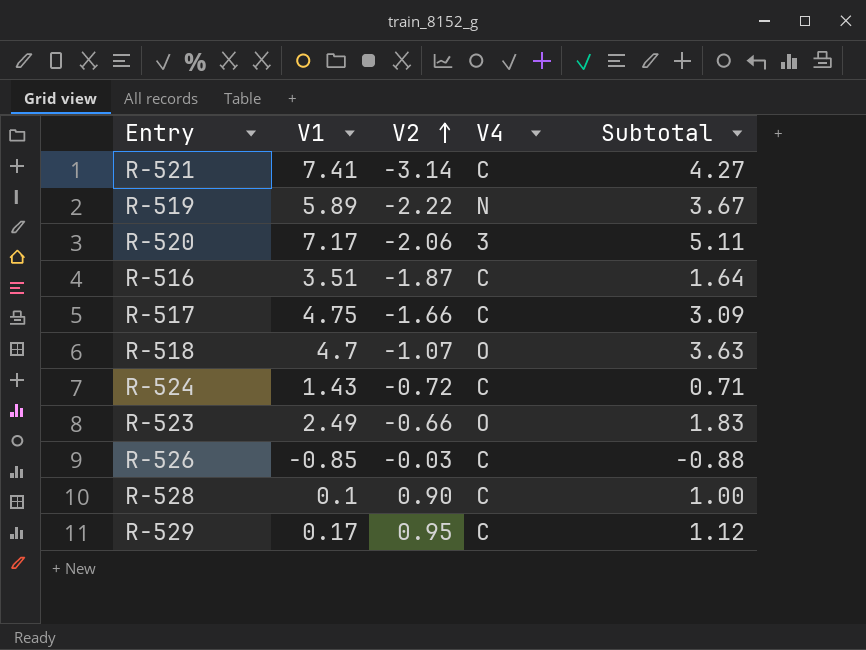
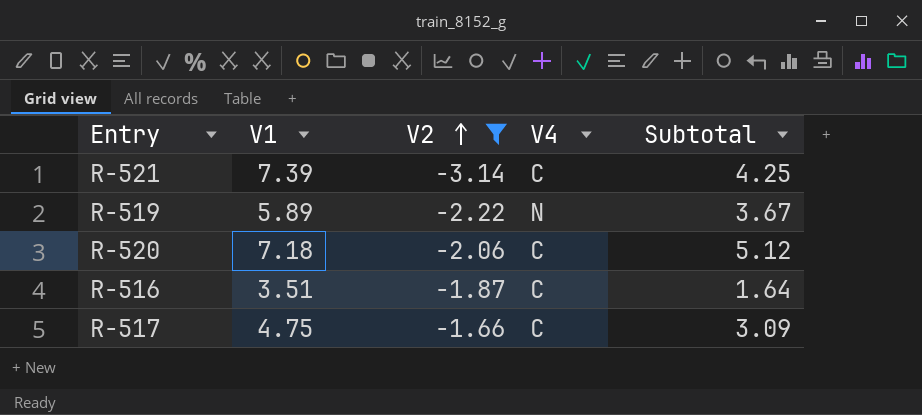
filter: none -> V2 <= -1.66
R-521 | V1: 7.41 -> 7.39
R-521 | Subtotal: 4.27 -> 4.25
R-520 | V1: 7.17 -> 7.18
R-520 | V4: 3 -> C
R-520 | Subtotal: 5.11 -> 5.12

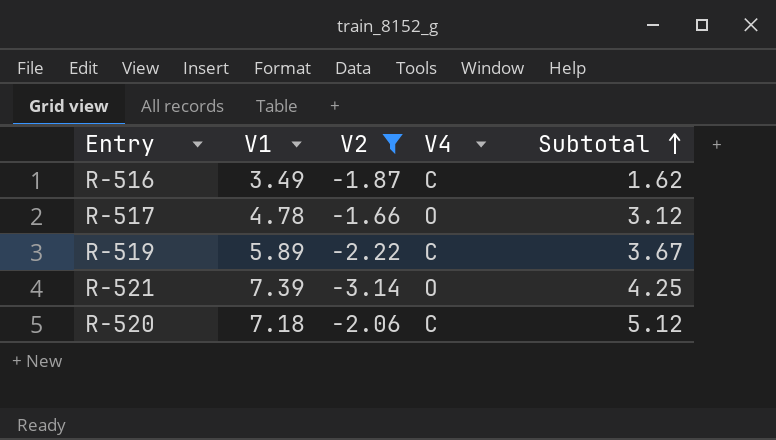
row order: V2 ascending -> Subtotal ascending
R-516 | V1: 3.51 -> 3.49
R-516 | Subtotal: 1.64 -> 1.62
R-517 | V1: 4.75 -> 4.78
R-517 | V4: C -> O
R-517 | Subtotal: 3.09 -> 3.12
R-519 | V4: N -> C
R-521 | V4: C -> O

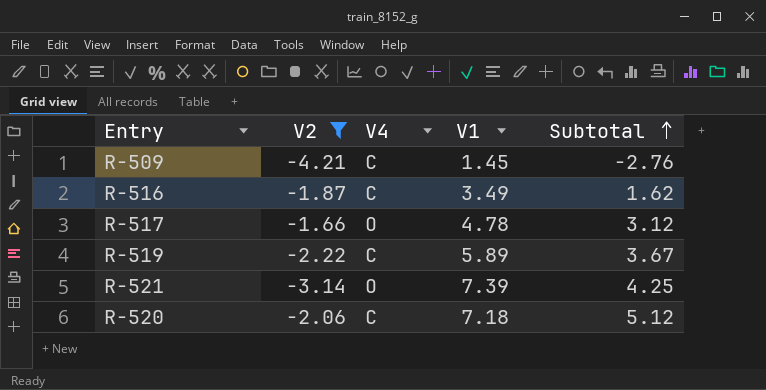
column V1 | position: 2 -> 4
row R-509: none -> -4.21 | C | 1.45 | -2.76

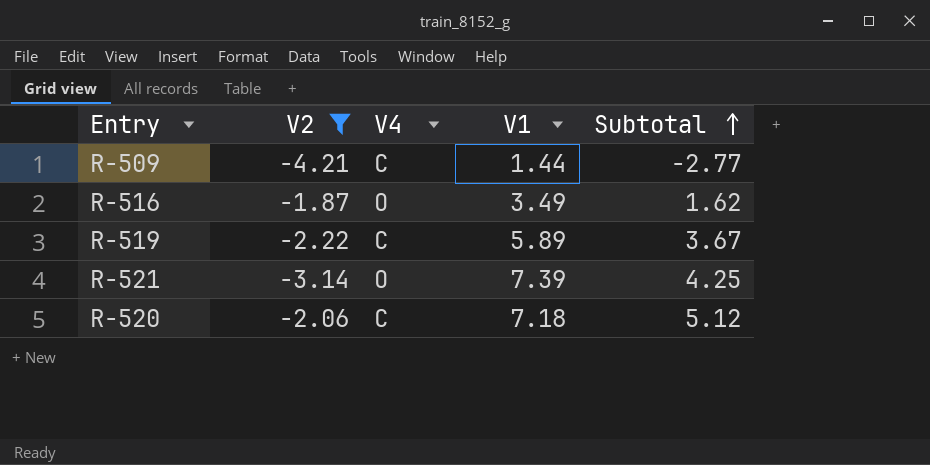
row R-517: -1.66 | O | 4.78 | 3.12 -> none
R-509 | V1: 1.45 -> 1.44
R-509 | Subtotal: -2.76 -> -2.77
R-516 | V4: C -> O

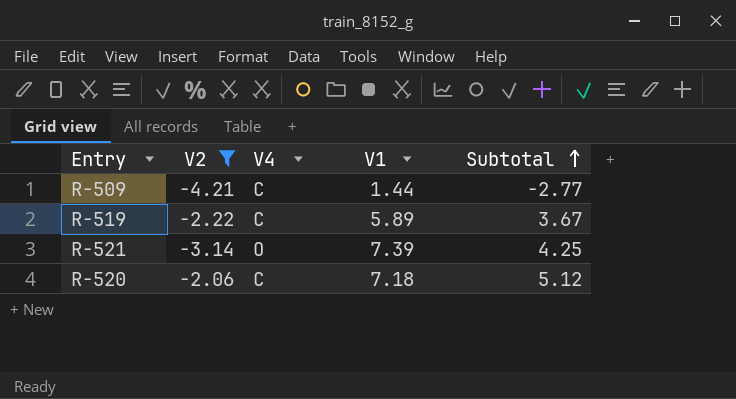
row R-516: -1.87 | O | 3.49 | 1.62 -> none

